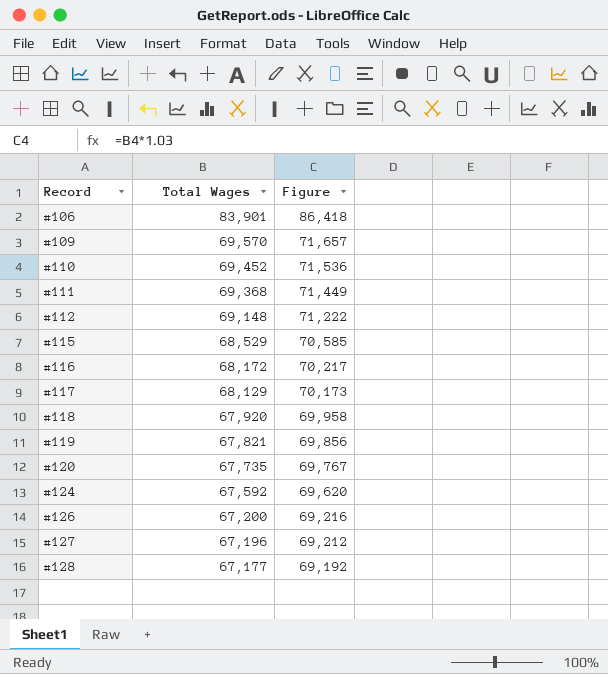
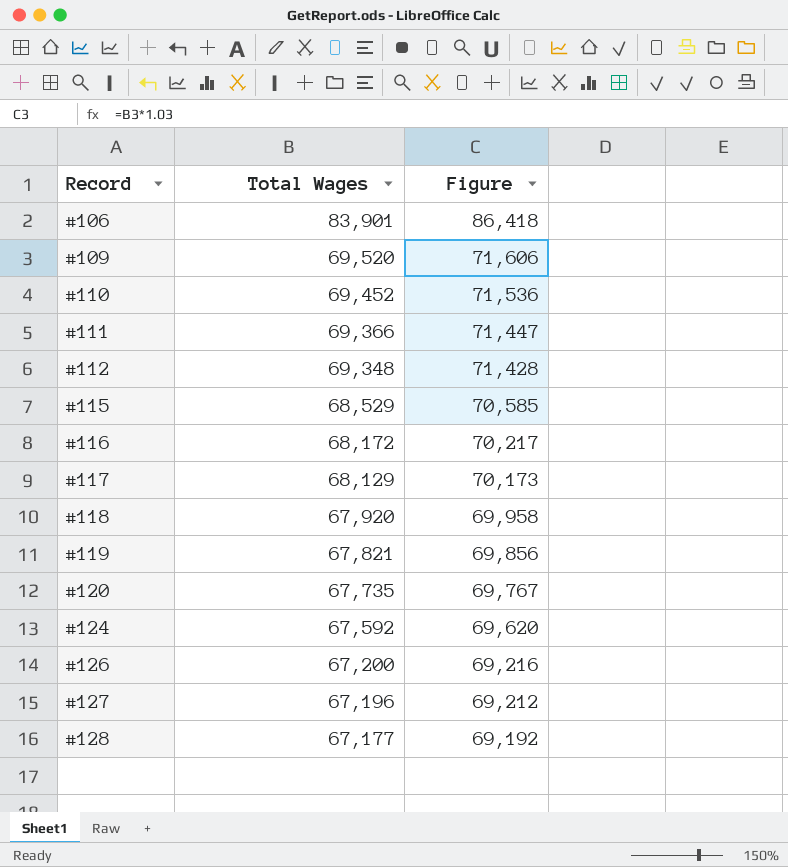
#109 | Total Wages: 69,570 -> 69,520
#109 | Figure: 71,657 -> 71,606
#111 | Total Wages: 69,368 -> 69,366
#111 | Figure: 71,449 -> 71,447
#112 | Total Wages: 69,148 -> 69,348
#112 | Figure: 71,222 -> 71,428

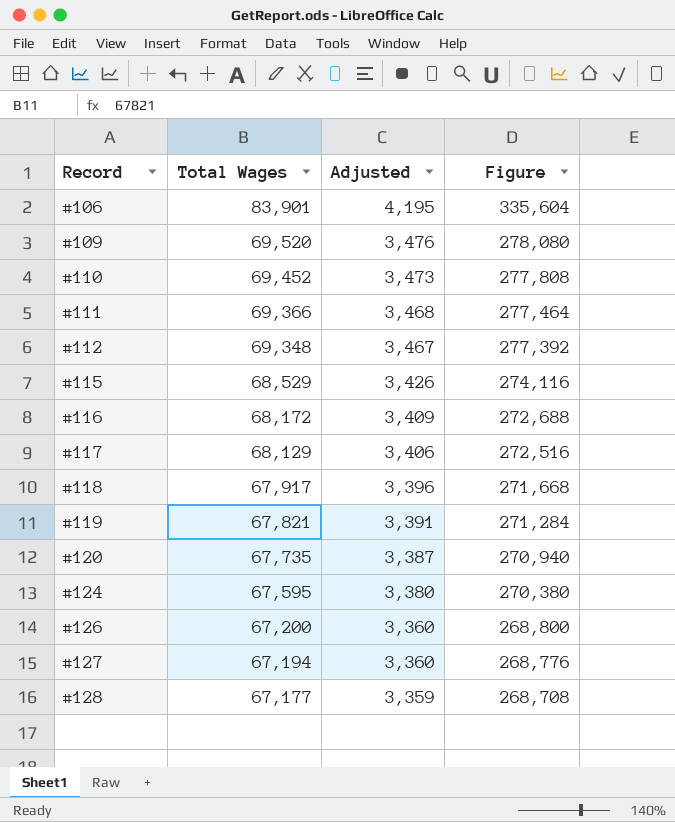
column Adjusted | formula: none -> [Total Wages] * 0.05
column Figure | formula: [Total Wages] * 1.03 -> [Total Wages] * 4
#118 | Total Wages: 67,920 -> 67,917
#124 | Total Wages: 67,592 -> 67,595
#127 | Total Wages: 67,196 -> 67,194

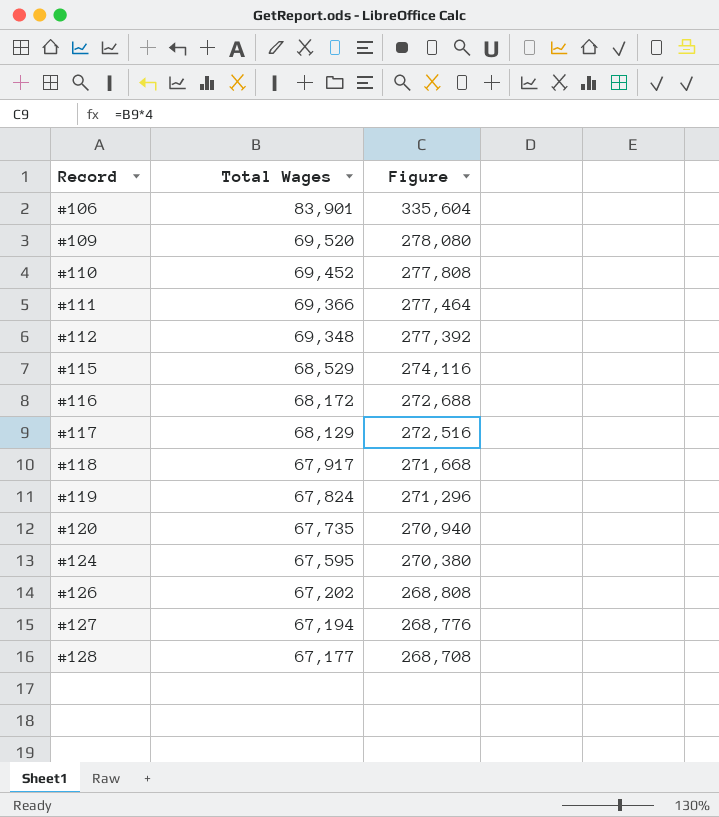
column Adjusted | formula: [Total Wages] * 0.05 -> none
#119 | Total Wages: 67,821 -> 67,824
#119 | Figure: 271,284 -> 271,296
#126 | Total Wages: 67,200 -> 67,202
#126 | Figure: 268,800 -> 268,808

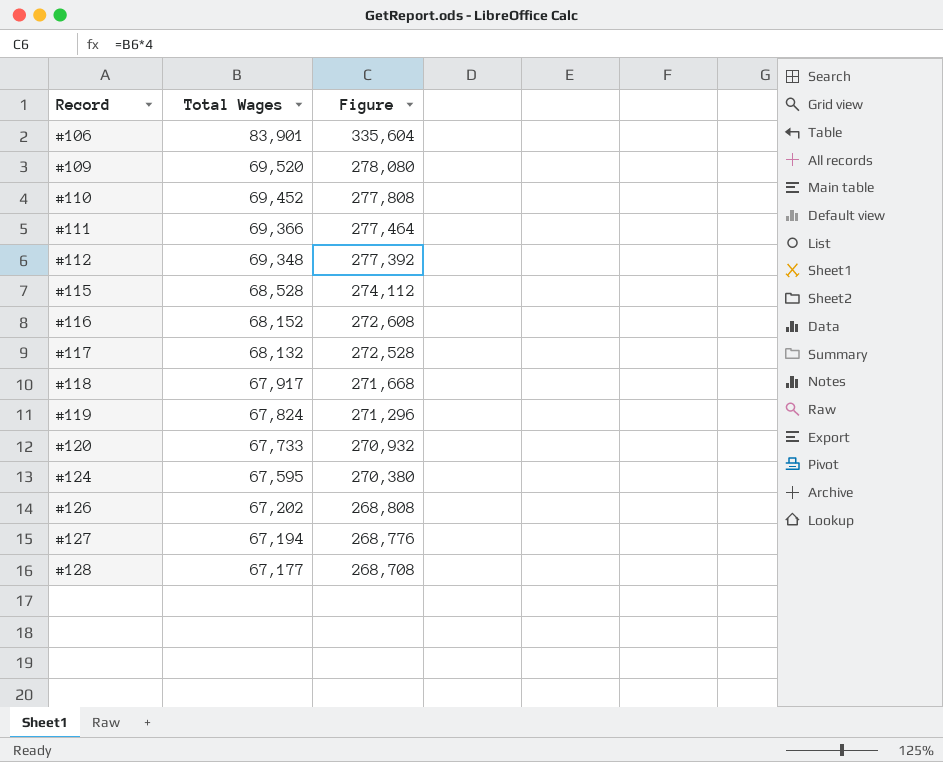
#115 | Total Wages: 68,529 -> 68,528
#115 | Figure: 274,116 -> 274,112
#116 | Total Wages: 68,172 -> 68,152
#116 | Figure: 272,688 -> 272,608
#117 | Total Wages: 68,129 -> 68,132
#117 | Figure: 272,516 -> 272,528
#120 | Total Wages: 67,735 -> 67,733
#120 | Figure: 270,940 -> 270,932

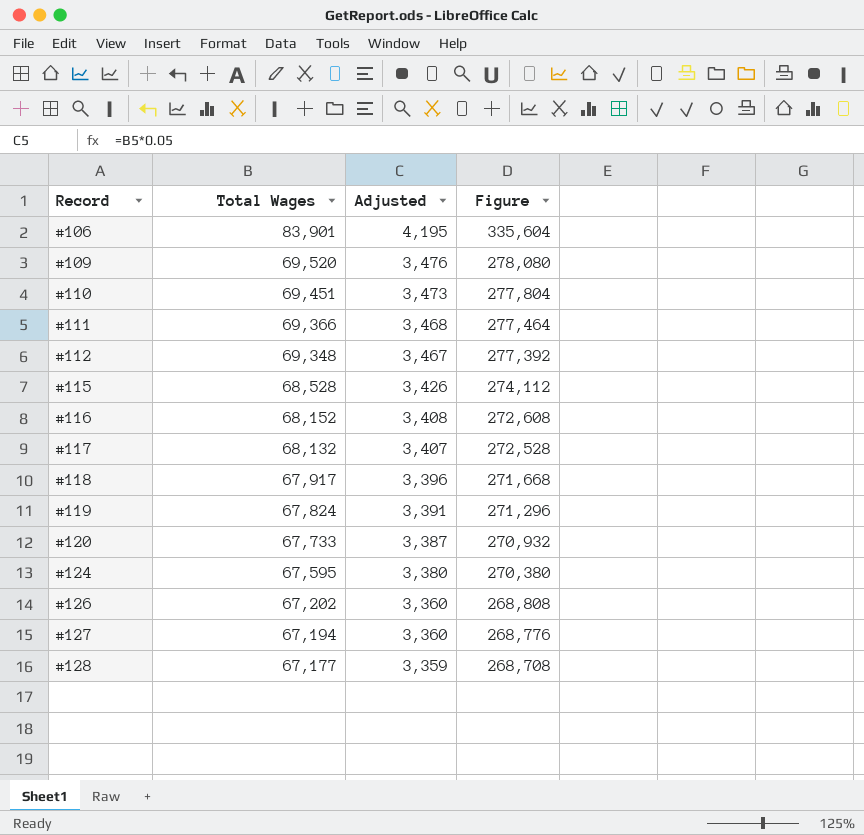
column Adjusted | formula: none -> [Total Wages] * 0.05
#110 | Total Wages: 69,452 -> 69,451
#110 | Figure: 277,808 -> 277,804

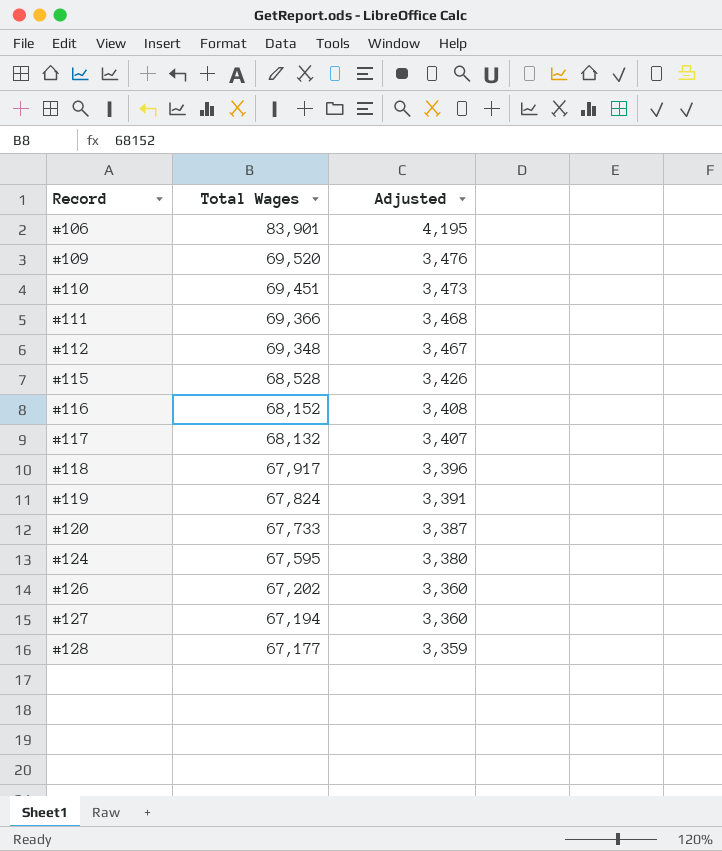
column Figure | formula: [Total Wages] * 4 -> none

